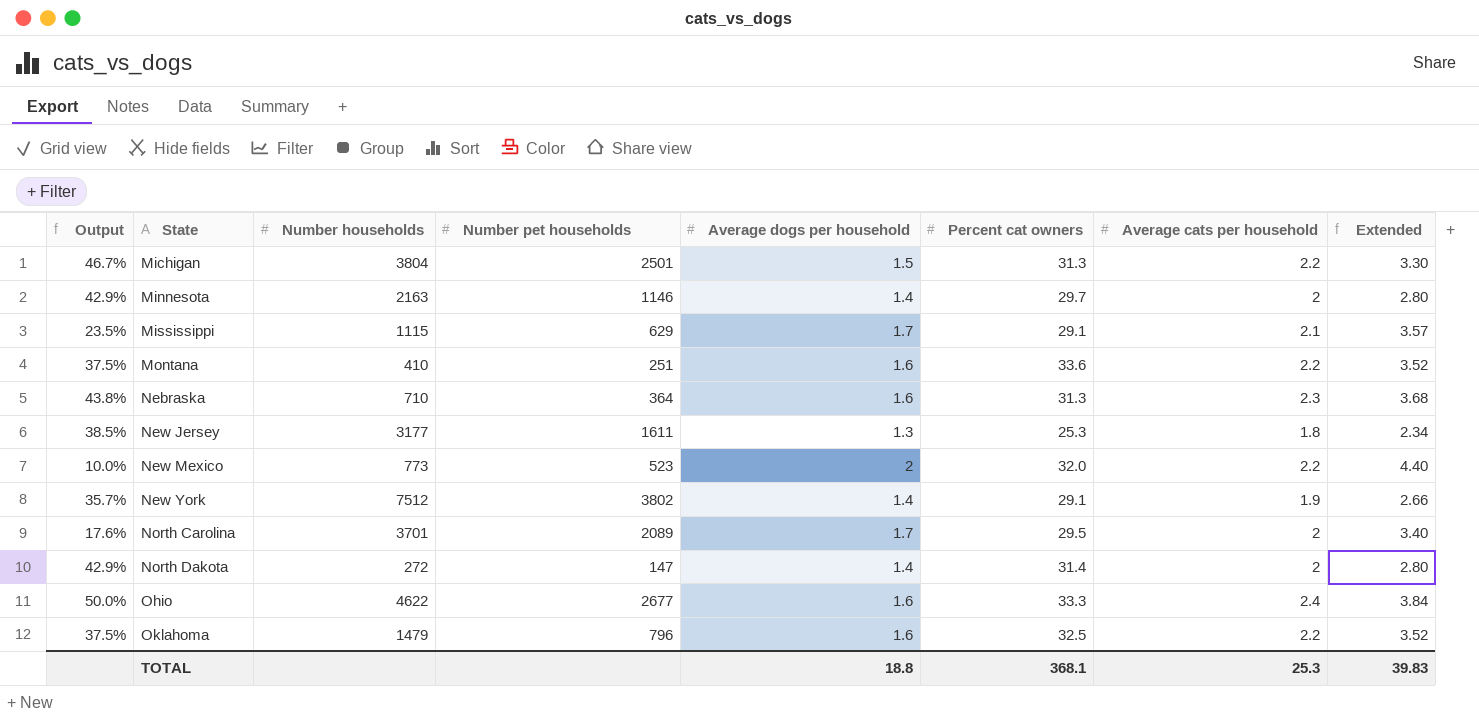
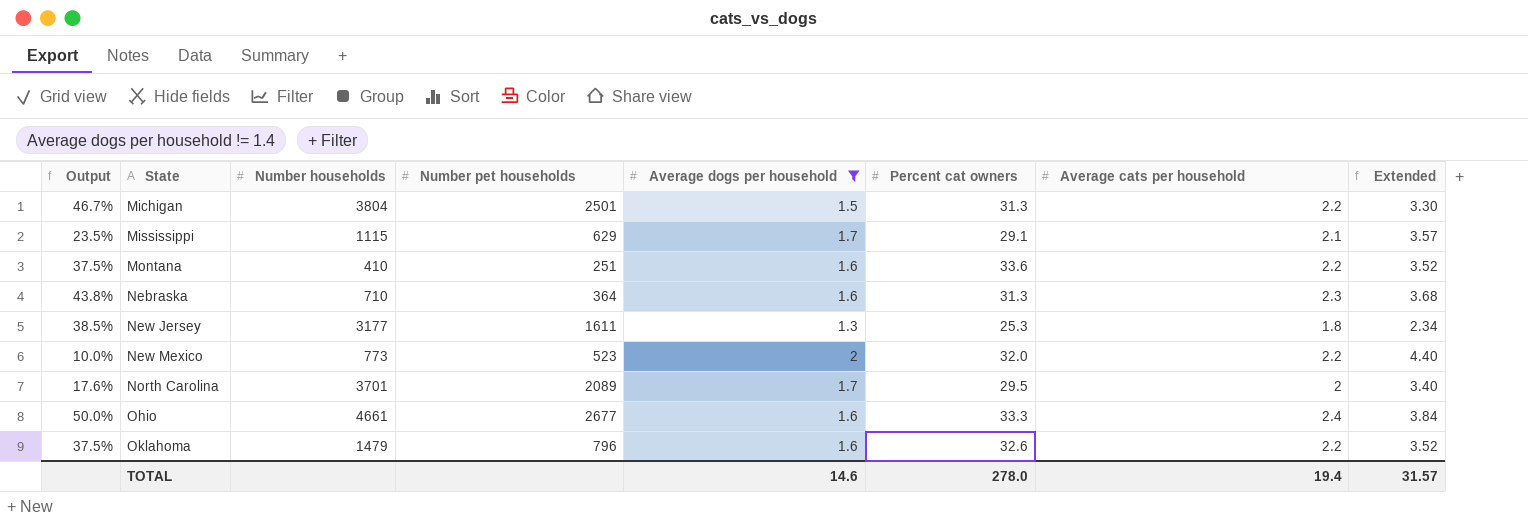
filter: none -> Average dogs per household != 1.4
Ohio | Number households: 4622 -> 4661
Oklahoma | Percent cat owners: 32.5 -> 32.6
TOTAL | Average dogs per household: 18.8 -> 14.6
TOTAL | Percent cat owners: 368.1 -> 278.0
TOTAL | Average cats per household: 25.3 -> 19.4
TOTAL | Extended: 39.83 -> 31.57

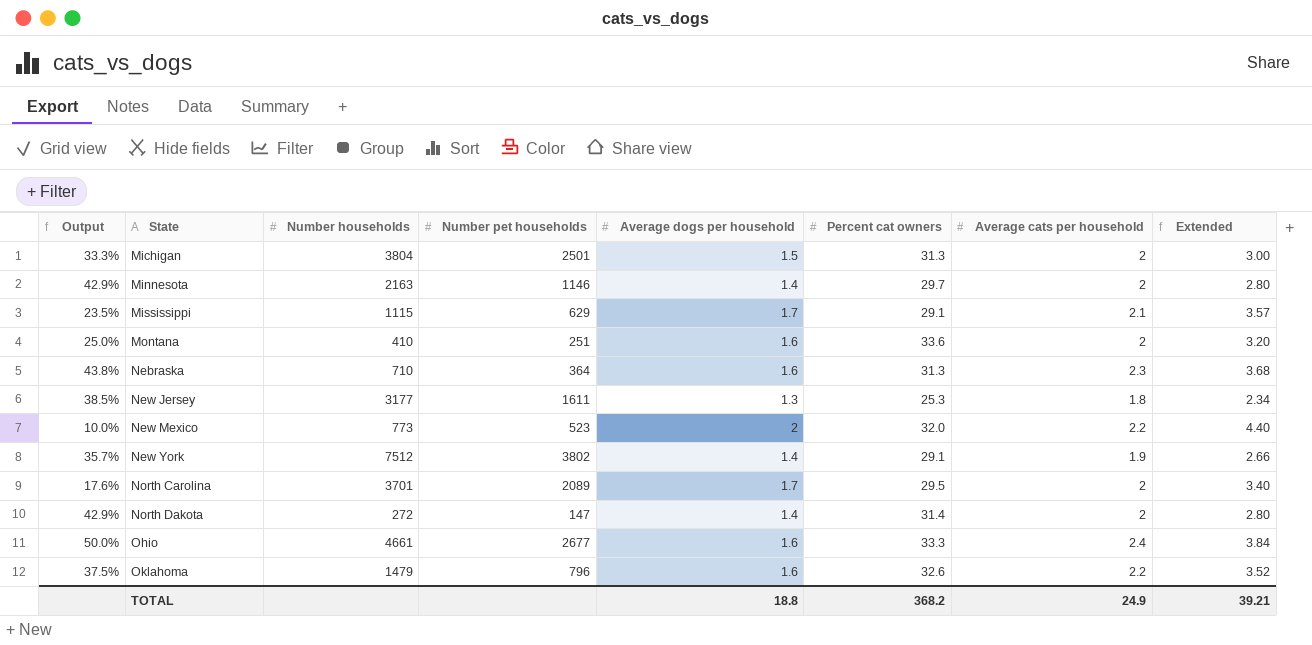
filter: Average dogs per household != 1.4 -> none
Michigan | Output: 46.7% -> 33.3%
Michigan | Average cats per household: 2.2 -> 2
Michigan | Extended: 3.30 -> 3.00
Montana | Output: 37.5% -> 25.0%
Montana | Average cats per household: 2.2 -> 2
Montana | Extended: 3.52 -> 3.20
TOTAL | Average dogs per household: 14.6 -> 18.8
TOTAL | Percent cat owners: 278.0 -> 368.2
TOTAL | Average cats per household: 19.4 -> 24.9
TOTAL | Extended: 31.57 -> 39.21

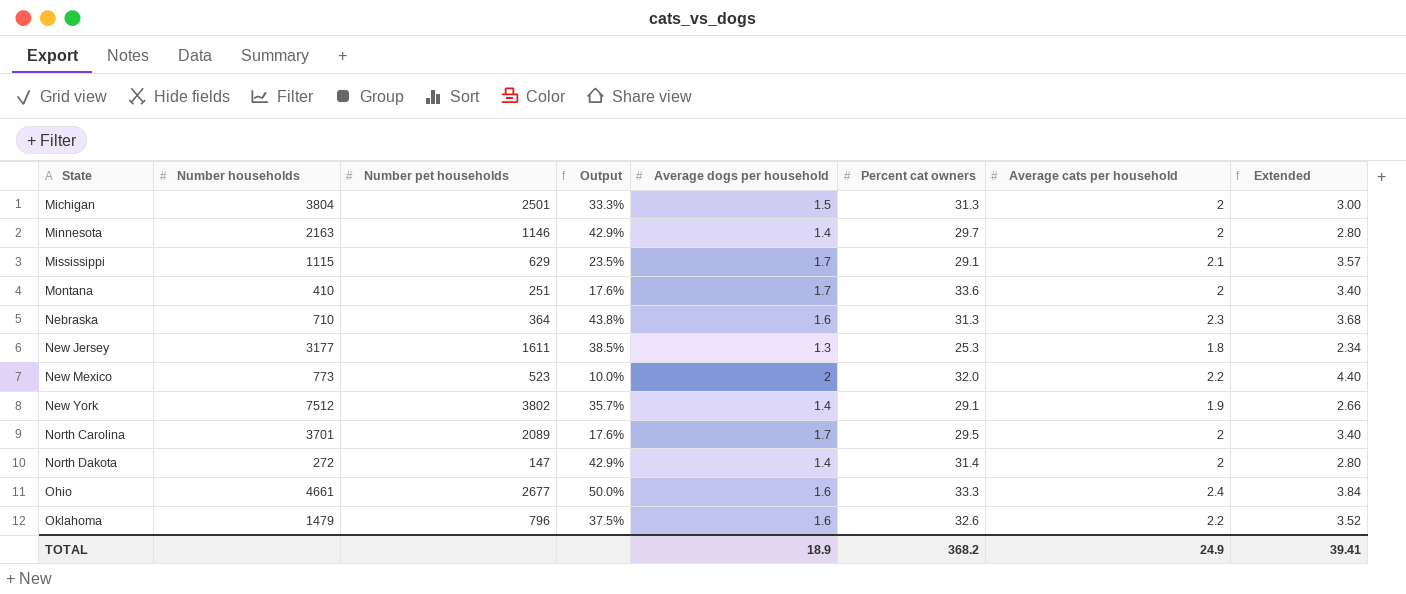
column Output | position: 1 -> 4
Montana | Output: 25.0% -> 17.6%
Montana | Average dogs per household: 1.6 -> 1.7
Montana | Extended: 3.20 -> 3.40
TOTAL | Average dogs per household: 18.8 -> 18.9
TOTAL | Extended: 39.21 -> 39.41

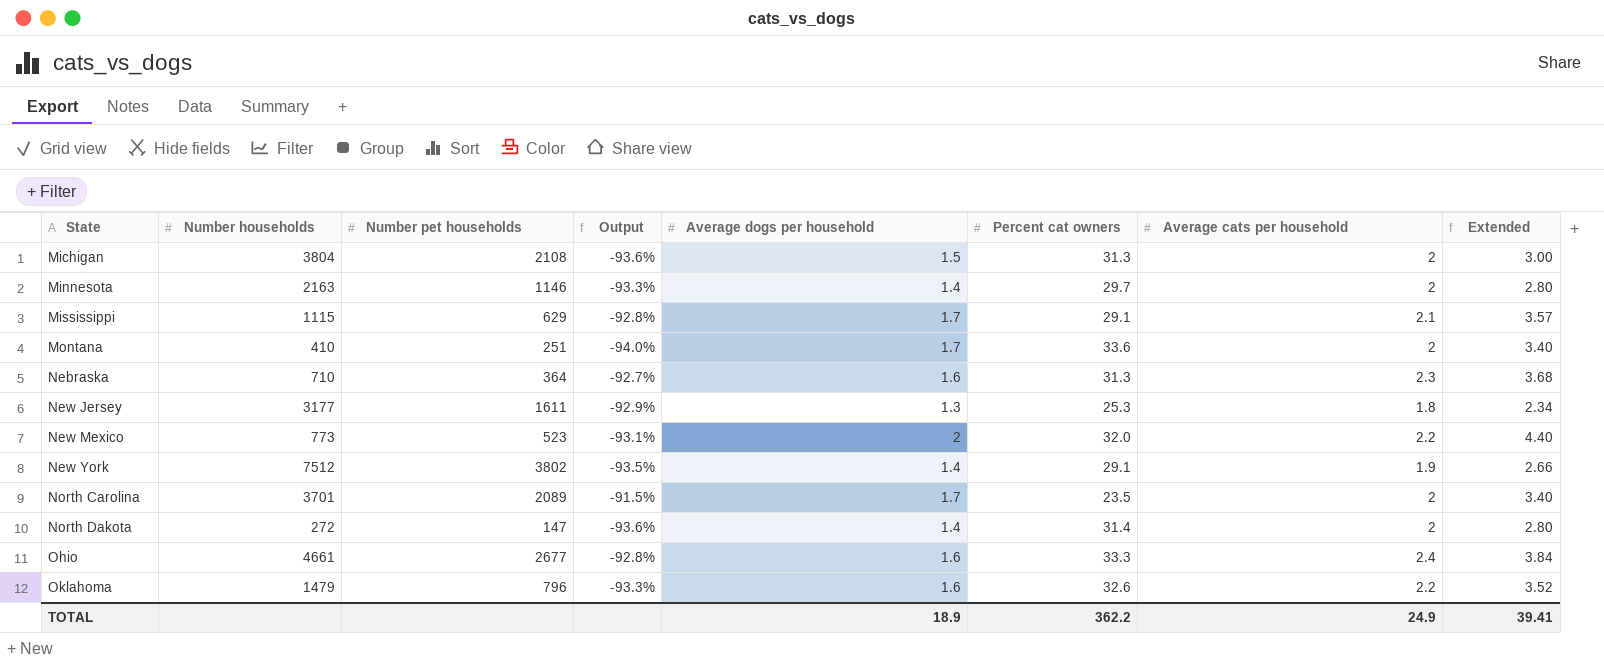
column Output | formula: ([Average cats per household] - [Average dogs per household]) / [Average dogs per household] -> ([Average cats per household] - [Percent cat owners]) / [Percent cat owners]
Michigan | Number pet households: 2501 -> 2108
North Carolina | Percent cat owners: 29.5 -> 23.5
TOTAL | Percent cat owners: 368.2 -> 362.2

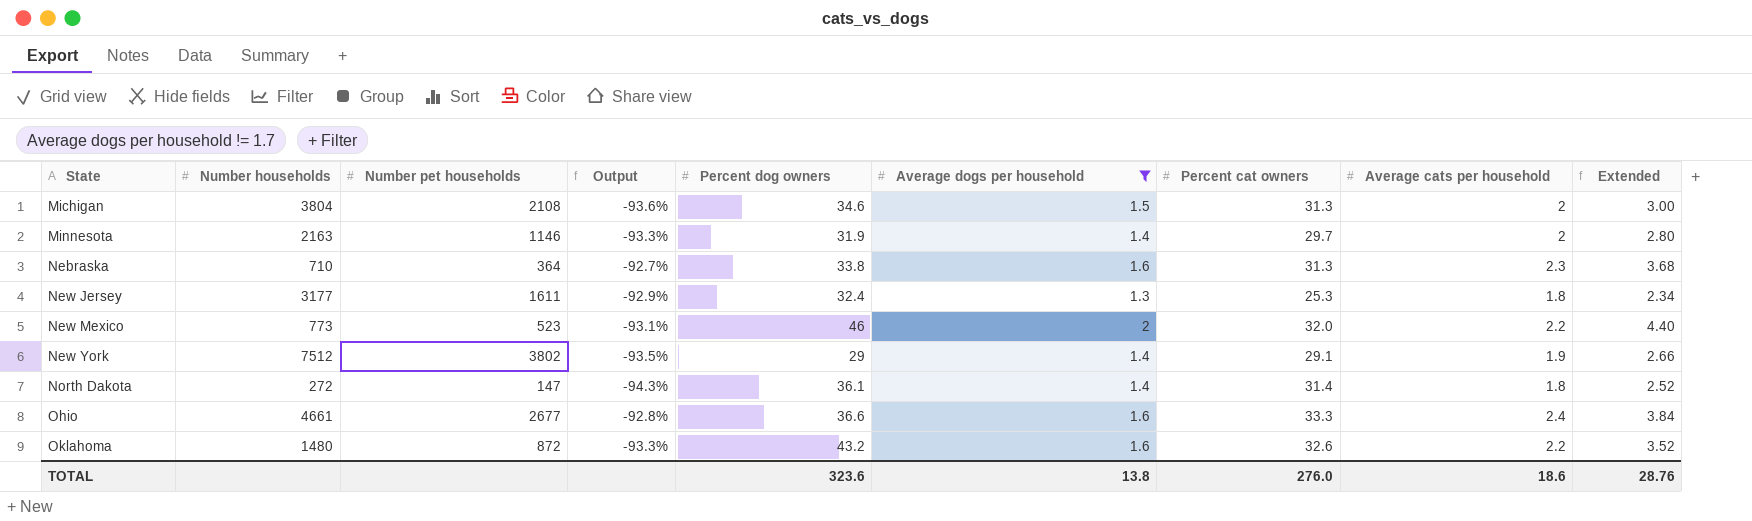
filter: none -> Average dogs per household != 1.7
column Percent dog owners | position: none -> 5
North Dakota | Output: -93.6% -> -94.3%
North Dakota | Average cats per household: 2 -> 1.8
North Dakota | Extended: 2.80 -> 2.52
Oklahoma | Number households: 1479 -> 1480
Oklahoma | Number pet households: 796 -> 872
TOTAL | Average dogs per household: 18.9 -> 13.8
TOTAL | Percent cat owners: 362.2 -> 276.0
TOTAL | Average cats per household: 24.9 -> 18.6
TOTAL | Extended: 39.41 -> 28.76

